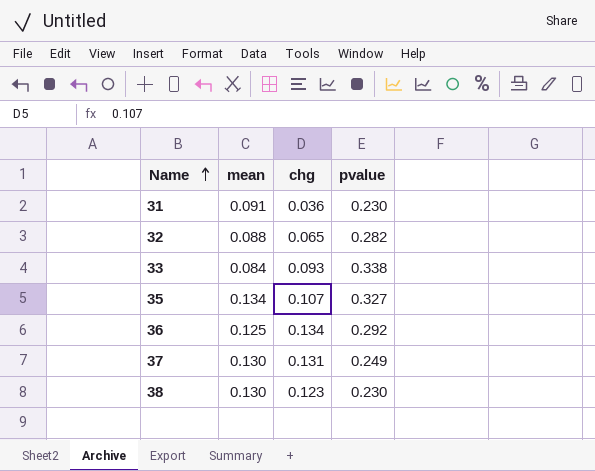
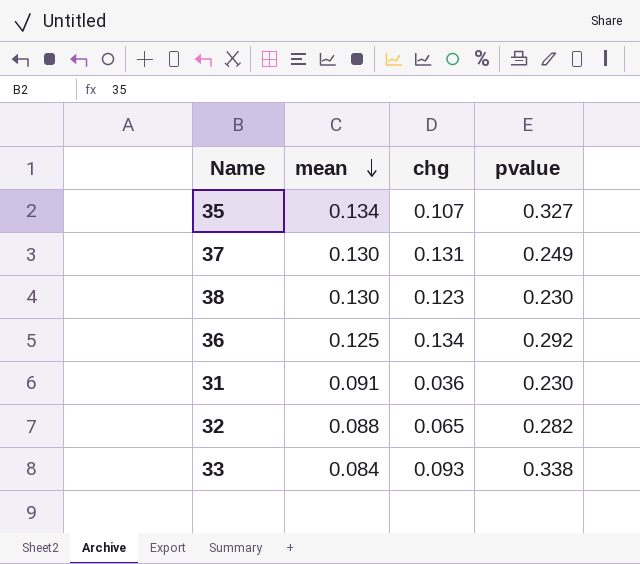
row order: Name ascending -> mean descending

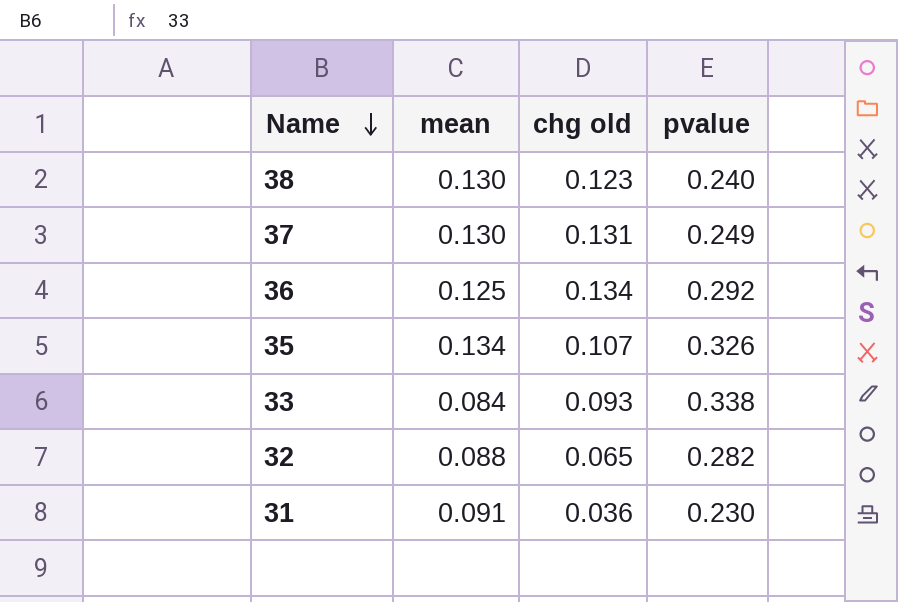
row order: mean descending -> Name descending
column name: chg -> chg old
38 | pvalue: 0.230 -> 0.240
35 | pvalue: 0.327 -> 0.326

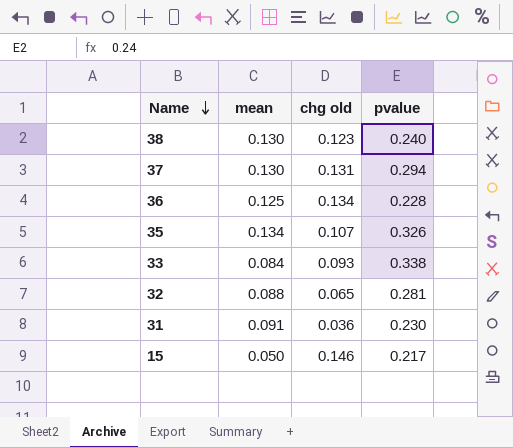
37 | pvalue: 0.249 -> 0.294
36 | pvalue: 0.292 -> 0.228
32 | pvalue: 0.282 -> 0.281
row 15: none -> 0.050 | 0.146 | 0.217

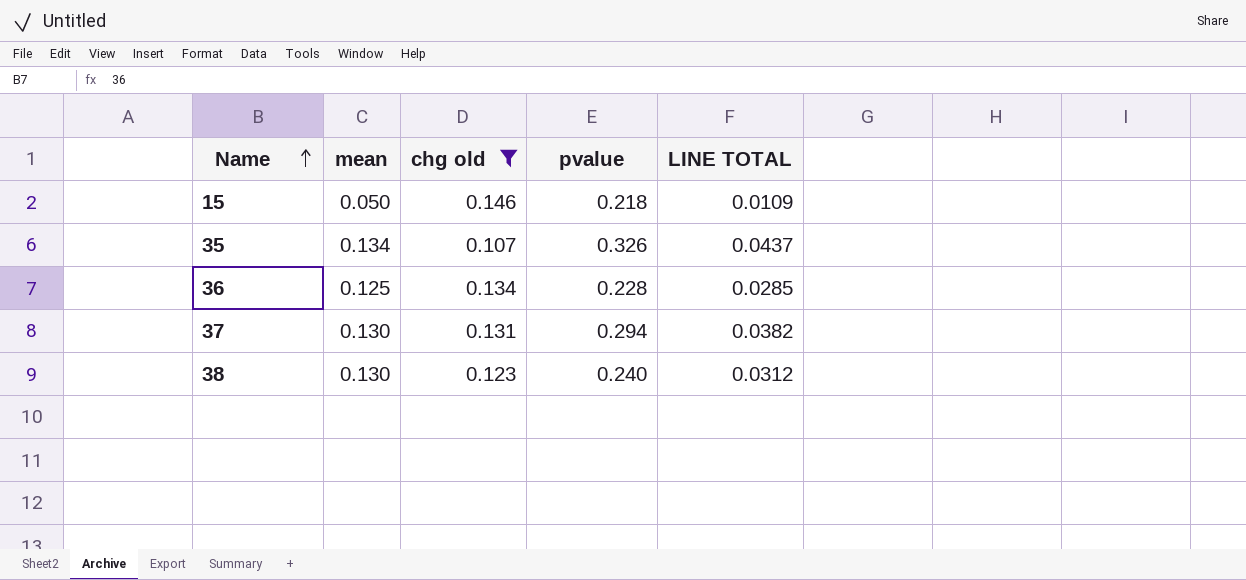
filter: none -> chg old >= 0.107
row order: Name descending -> Name ascending
column LINE TOTAL | formula: none -> [mean] * [pvalue]
15 | pvalue: 0.217 -> 0.218

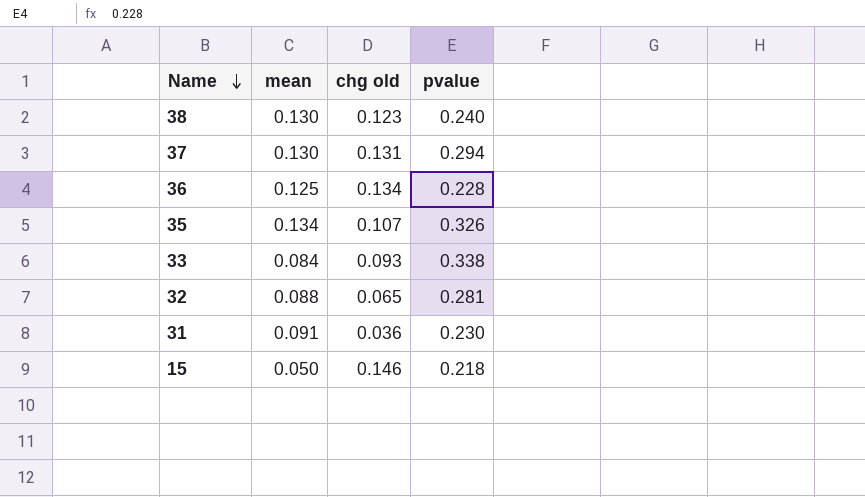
filter: chg old >= 0.107 -> none
row order: Name ascending -> Name descending
column LINE TOTAL | formula: [mean] * [pvalue] -> none

